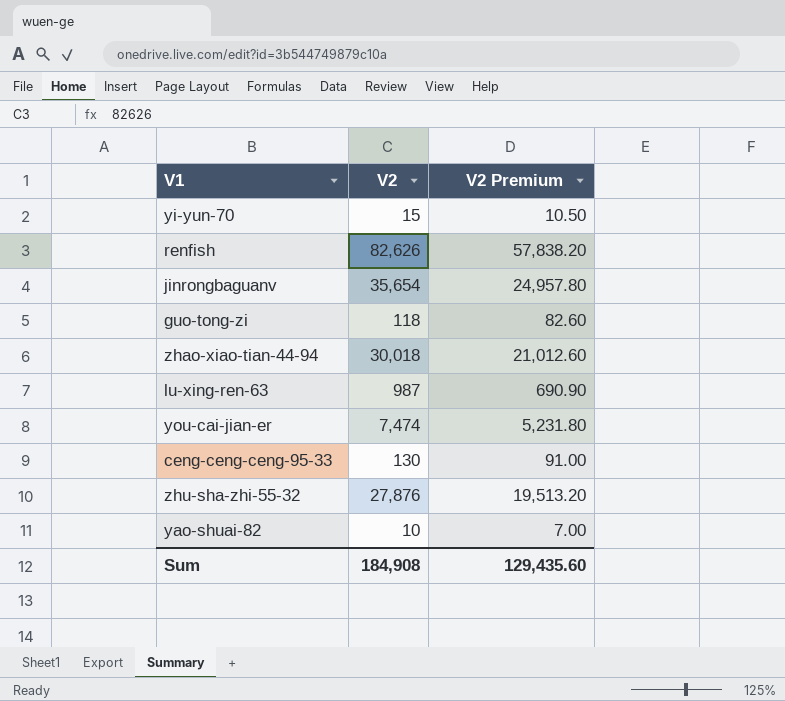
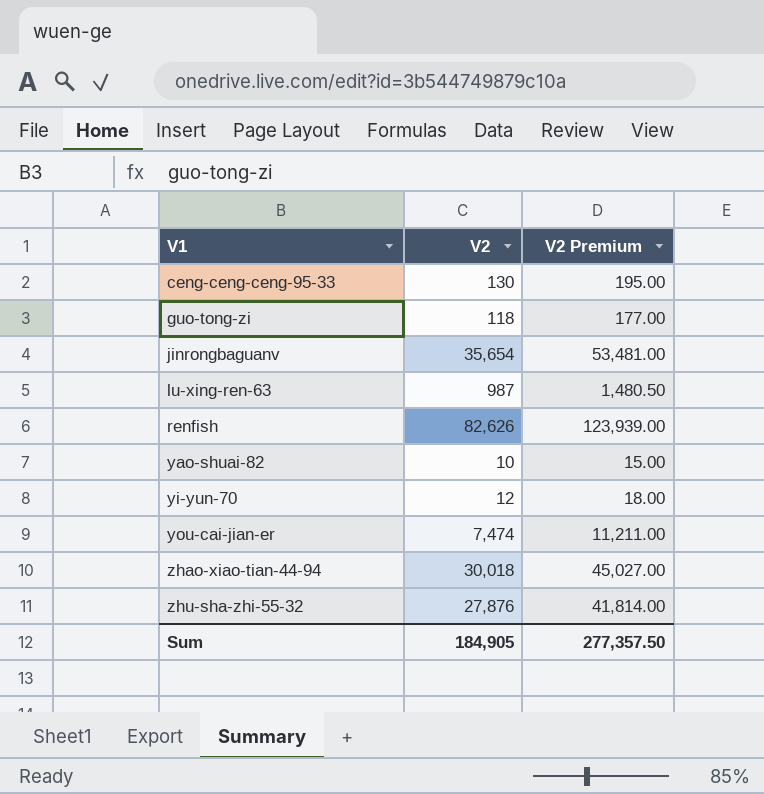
row order: none -> V1 ascending
column V2 Premium | formula: [V2] * 0.7 -> [V2] * 1.5
yi-yun-70 | V2: 15 -> 12
Sum | V2: 184,908 -> 184,905
Sum | V2 Premium: 129,435.60 -> 277,357.50

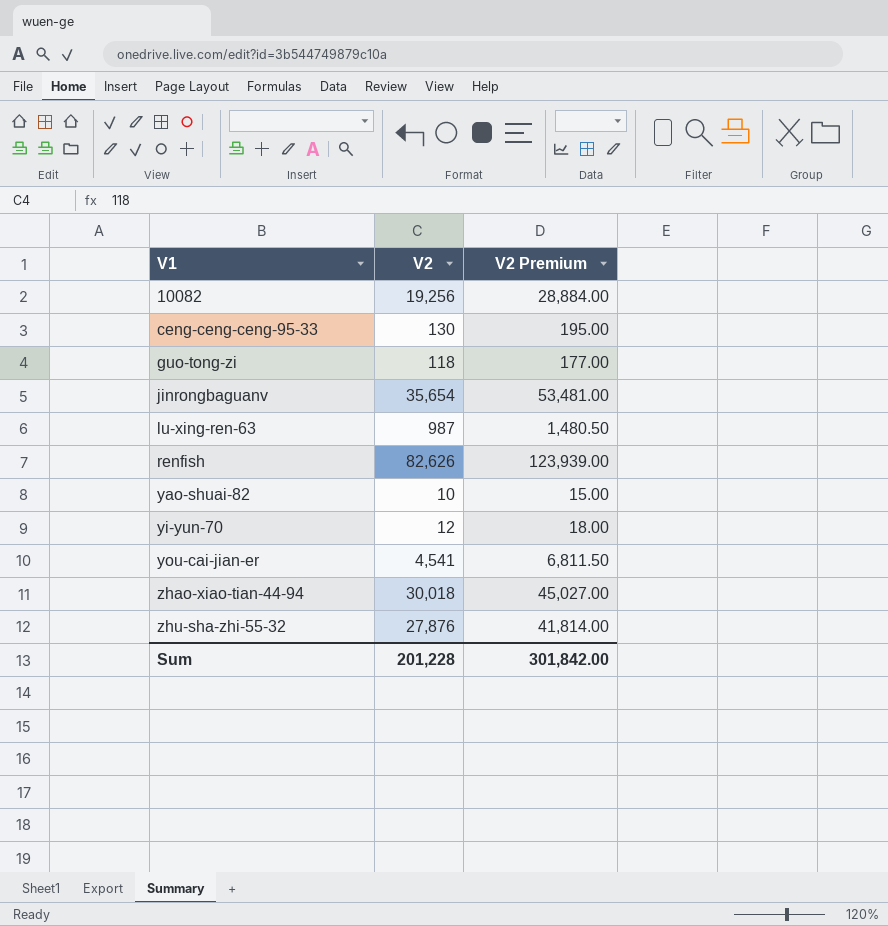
row 10082: none -> 19,256 | 28,884.00
you-cai-jian-er | V2: 7,474 -> 4,541
you-cai-jian-er | V2 Premium: 11,211.00 -> 6,811.50
Sum | V2: 184,905 -> 201,228
Sum | V2 Premium: 277,357.50 -> 301,842.00

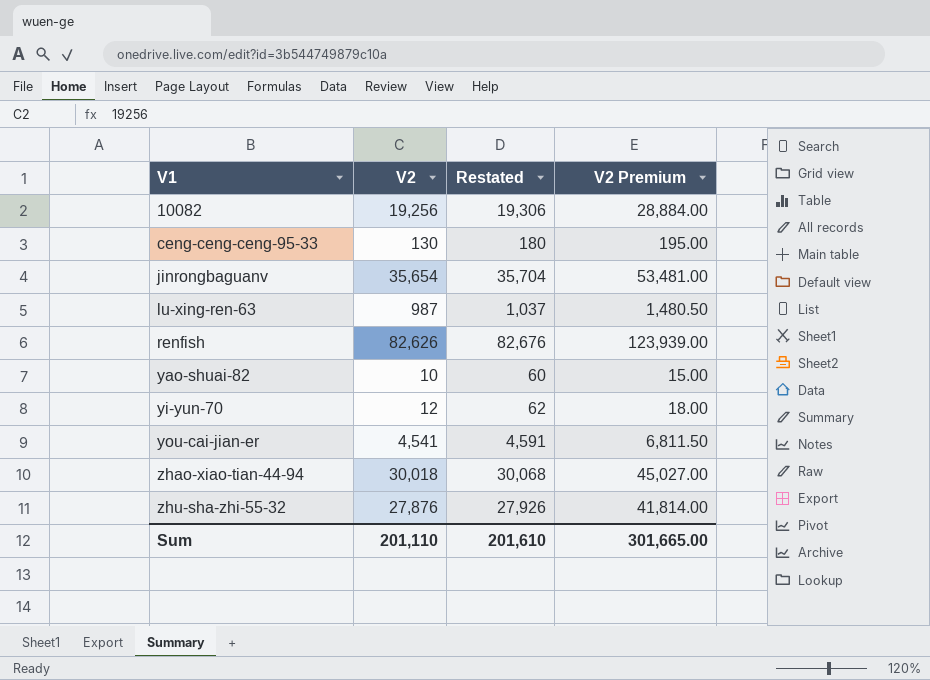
column Restated | formula: none -> [V2] + 50
row guo-tong-zi: 118 | 177.00 -> none
Sum | V2: 201,228 -> 201,110
Sum | V2 Premium: 301,842.00 -> 301,665.00

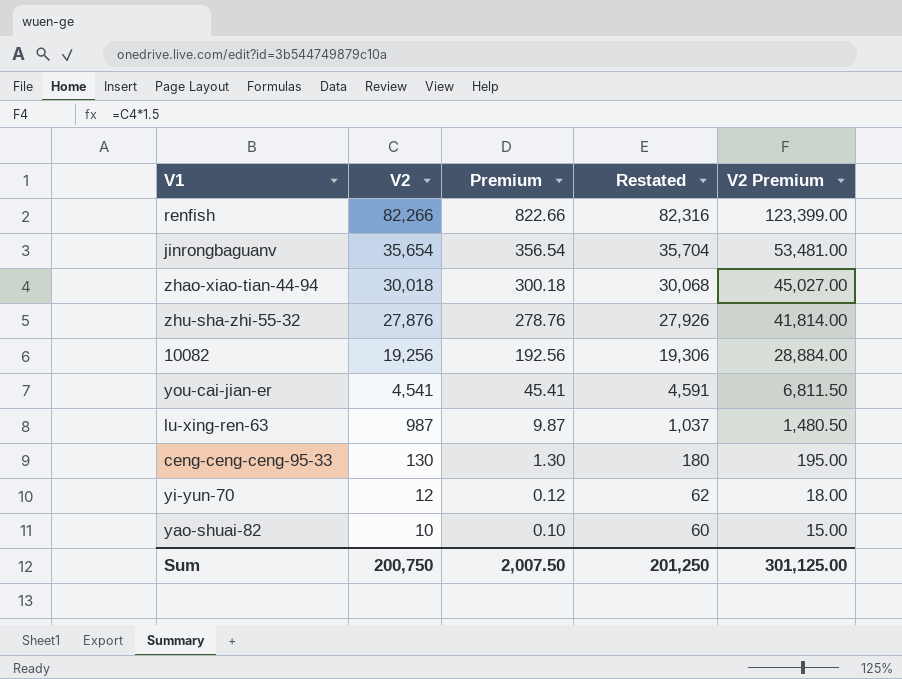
row order: V1 ascending -> V2 descending
column Premium | formula: none -> [V2] * 0.01
renfish | V2: 82,626 -> 82,266
renfish | Restated: 82,676 -> 82,316
renfish | V2 Premium: 123,939.00 -> 123,399.00
Sum | V2: 201,110 -> 200,750
Sum | Restated: 201,610 -> 201,250
Sum | V2 Premium: 301,665.00 -> 301,125.00

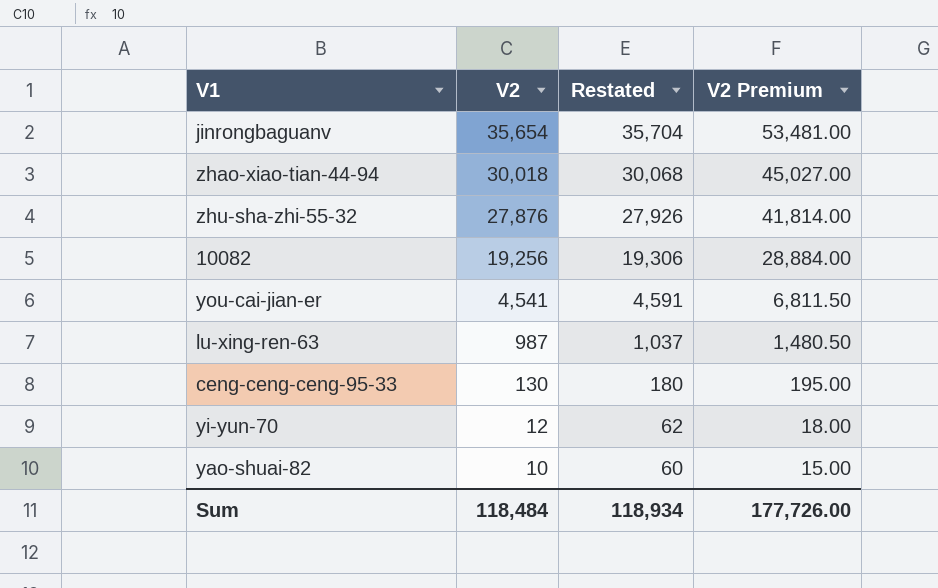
column Premium | formula: [V2] * 0.01 -> none
row renfish: 82,266 | 822.66 | 82,316 | 123,399.00 -> none
Sum | V2: 200,750 -> 118,484
Sum | Restated: 201,250 -> 118,934
Sum | V2 Premium: 301,125.00 -> 177,726.00

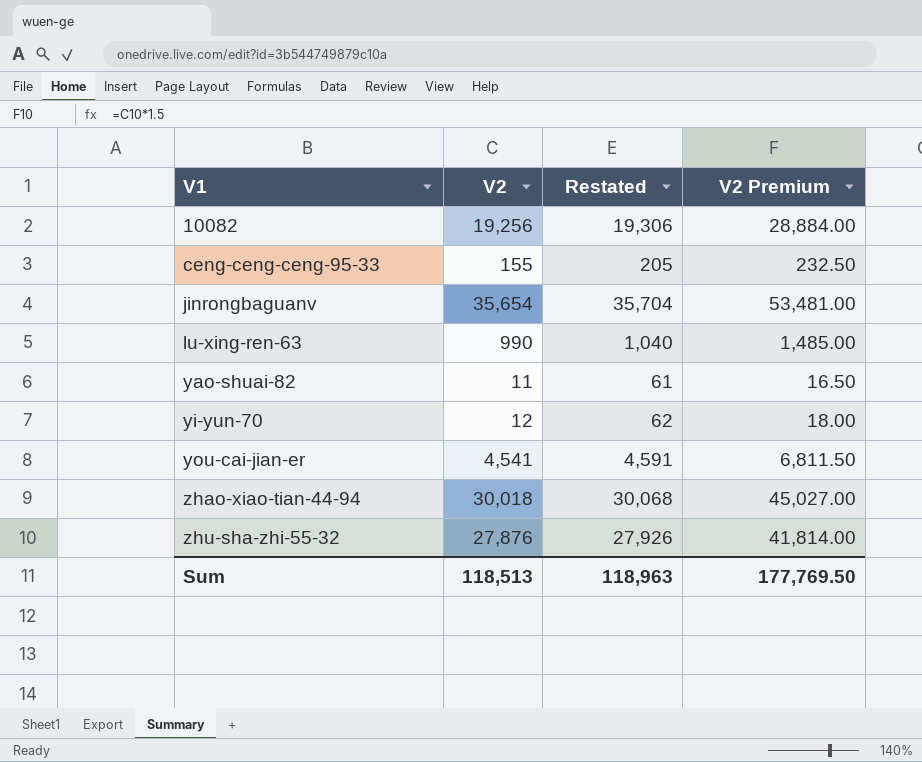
row order: V2 descending -> V1 ascending
ceng-ceng-ceng-95-33 | V2: 130 -> 155
ceng-ceng-ceng-95-33 | Restated: 180 -> 205
ceng-ceng-ceng-95-33 | V2 Premium: 195.00 -> 232.50
lu-xing-ren-63 | V2: 987 -> 990
lu-xing-ren-63 | Restated: 1,037 -> 1,040
lu-xing-ren-63 | V2 Premium: 1,480.50 -> 1,485.00
yao-shuai-82 | V2: 10 -> 11
yao-shuai-82 | Restated: 60 -> 61
yao-shuai-82 | V2 Premium: 15.00 -> 16.50
Sum | V2: 118,484 -> 118,513
Sum | Restated: 118,934 -> 118,963
Sum | V2 Premium: 177,726.00 -> 177,769.50

